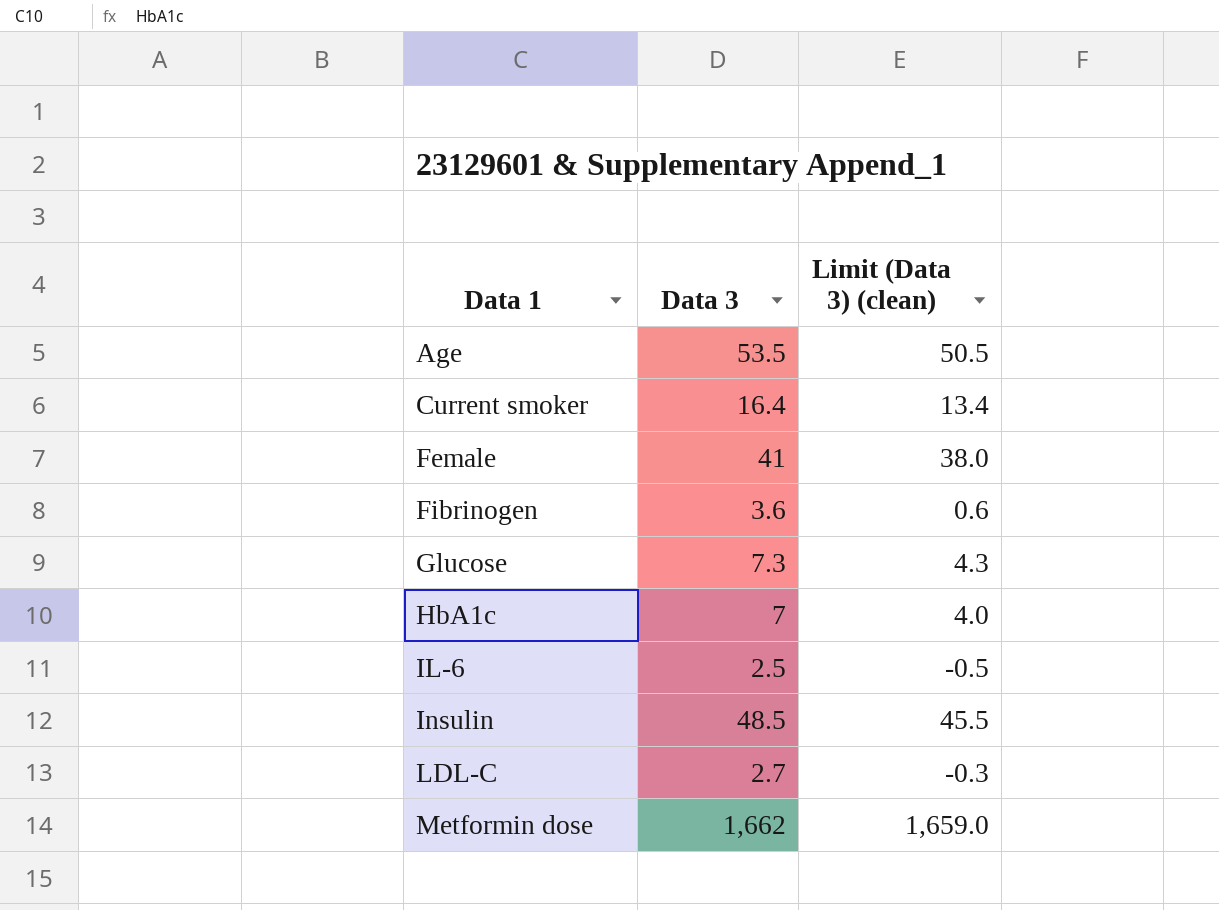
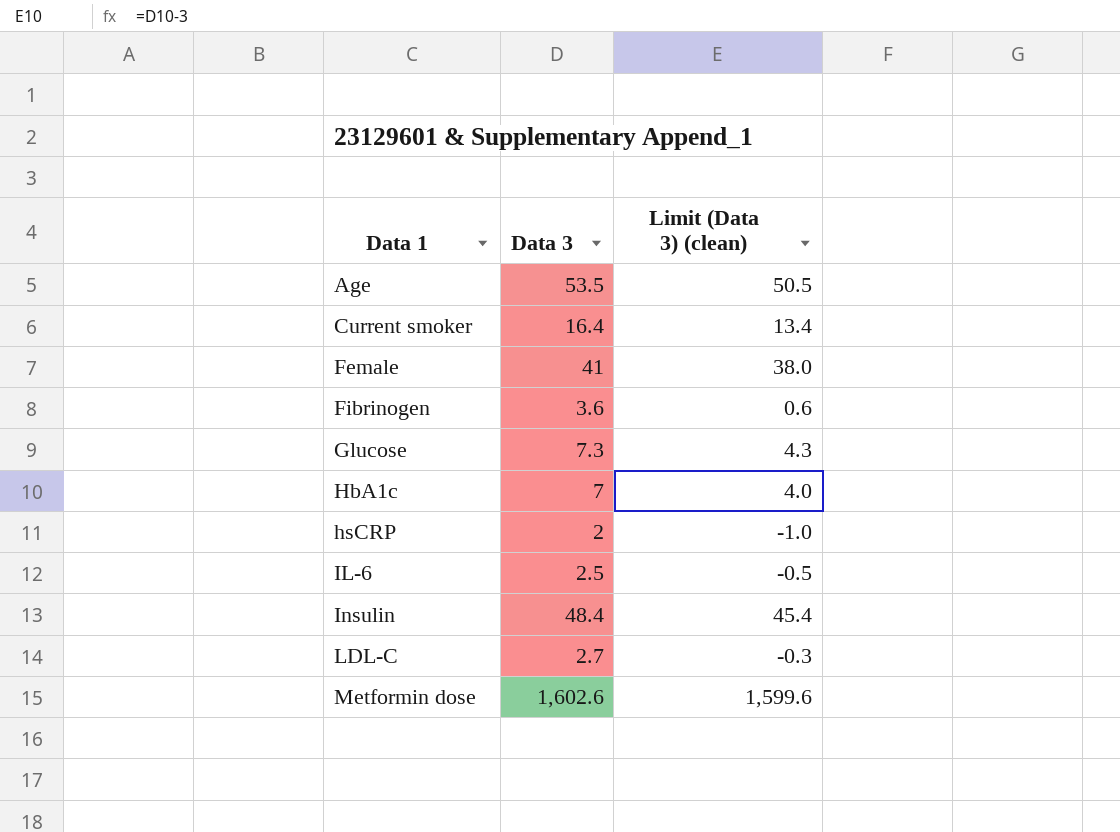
row hsCRP: none -> 2 | -1.0
Insulin | Data 3: 48.5 -> 48.4
Insulin | Limit (Data 3) (clean): 45.5 -> 45.4
Metformin dose | Data 3: 1,662 -> 1,602.6
Metformin dose | Limit (Data 3) (clean): 1,659.0 -> 1,599.6

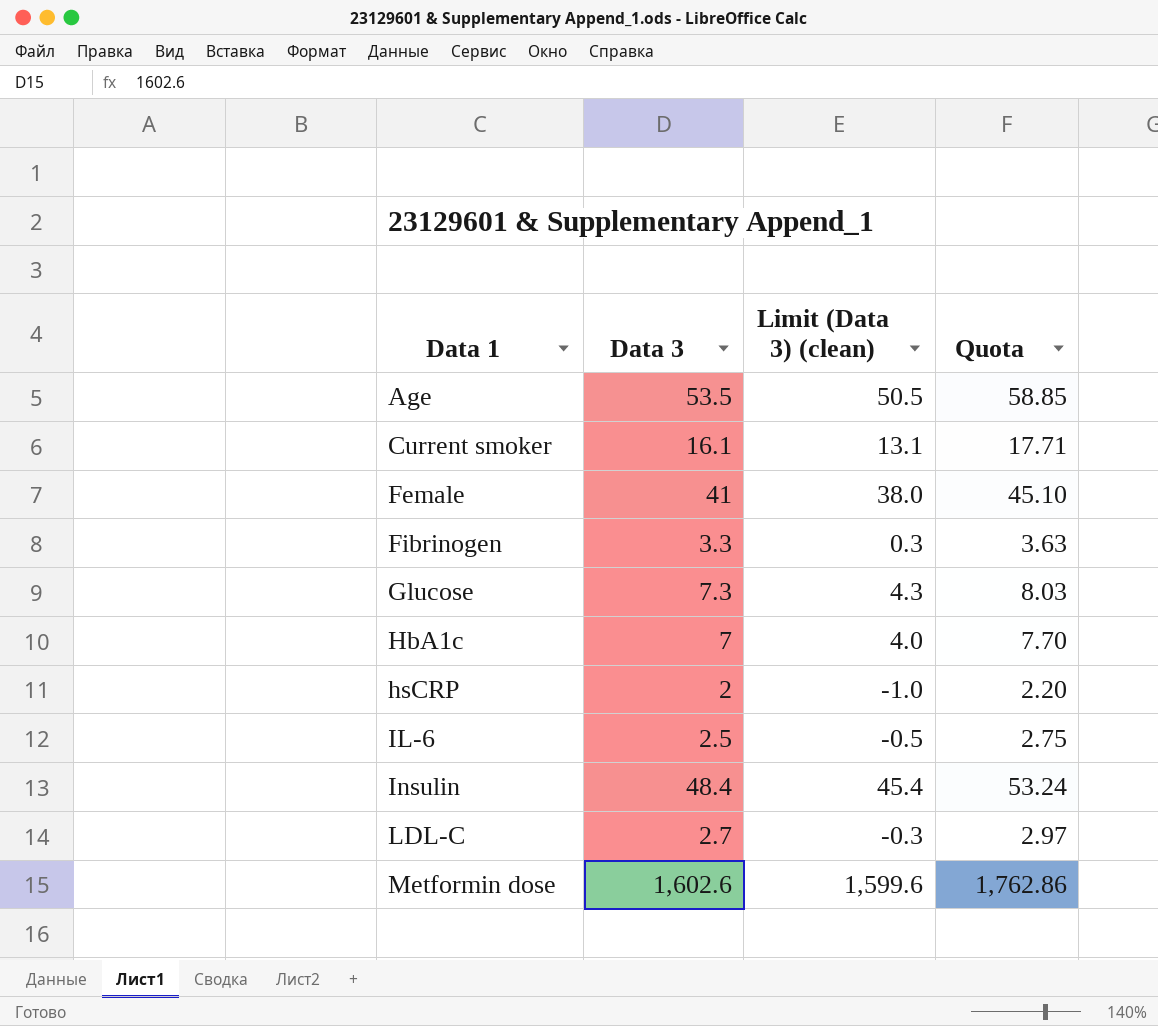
column Quota | formula: none -> [Data 3] * 1.1
Current smoker | Data 3: 16.4 -> 16.1
Current smoker | Limit (Data 3) (clean): 13.4 -> 13.1
Fibrinogen | Data 3: 3.6 -> 3.3
Fibrinogen | Limit (Data 3) (clean): 0.6 -> 0.3

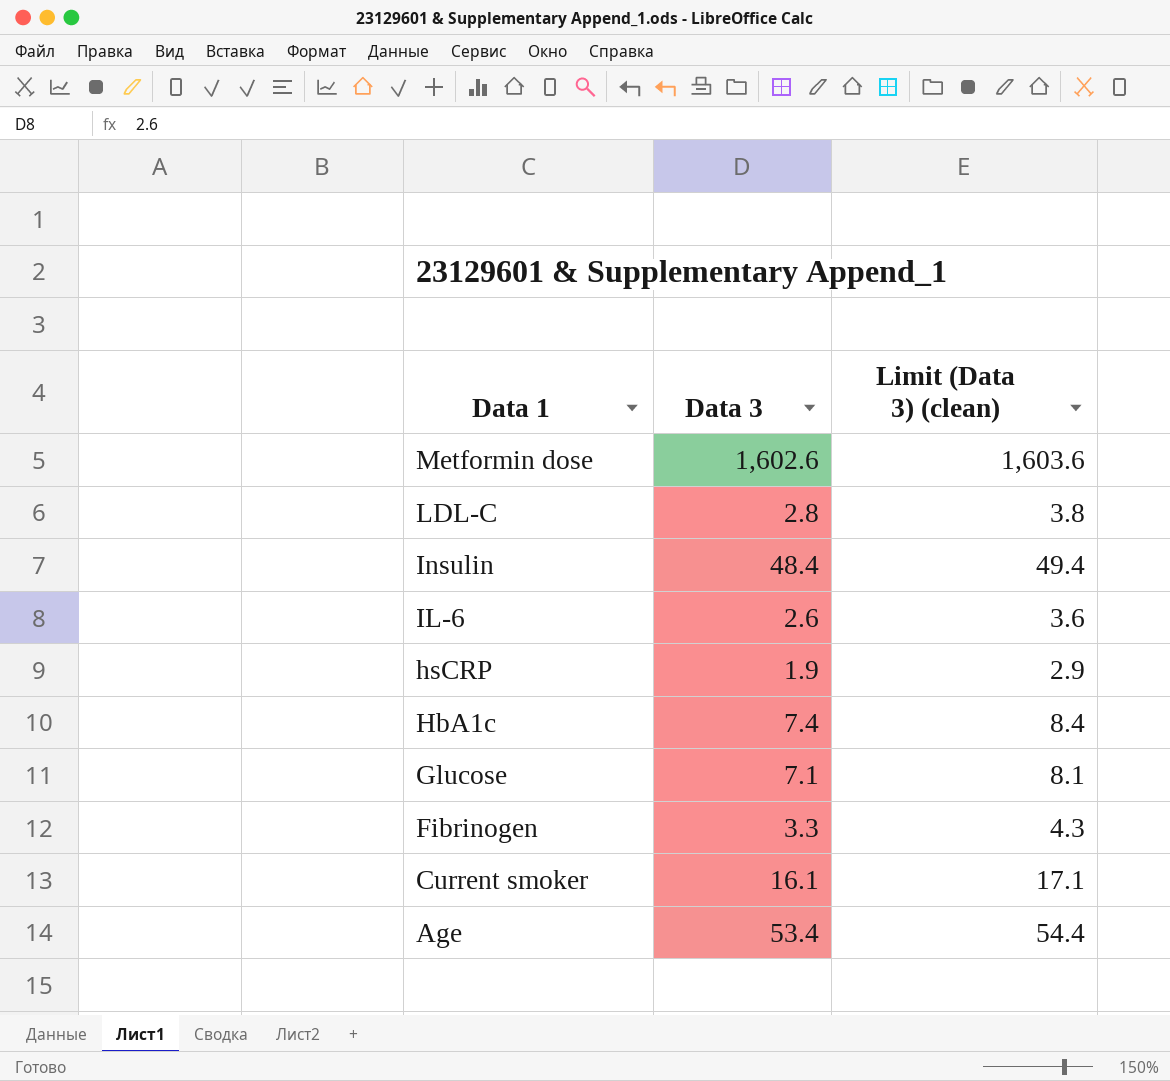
row order: Data 1 ascending -> Data 1 descending
column Quota | formula: [Data 3] * 1.1 -> none
column Limit (Data 3) (clean) | formula: [Data 3] - 3 -> [Data 3] + 1
row Female: 41 | 38.0 | 45.10 -> none
LDL-C | Data 3: 2.7 -> 2.8
IL-6 | Data 3: 2.5 -> 2.6
hsCRP | Data 3: 2 -> 1.9
HbA1c | Data 3: 7 -> 7.4
Glucose | Data 3: 7.3 -> 7.1
Age | Data 3: 53.5 -> 53.4

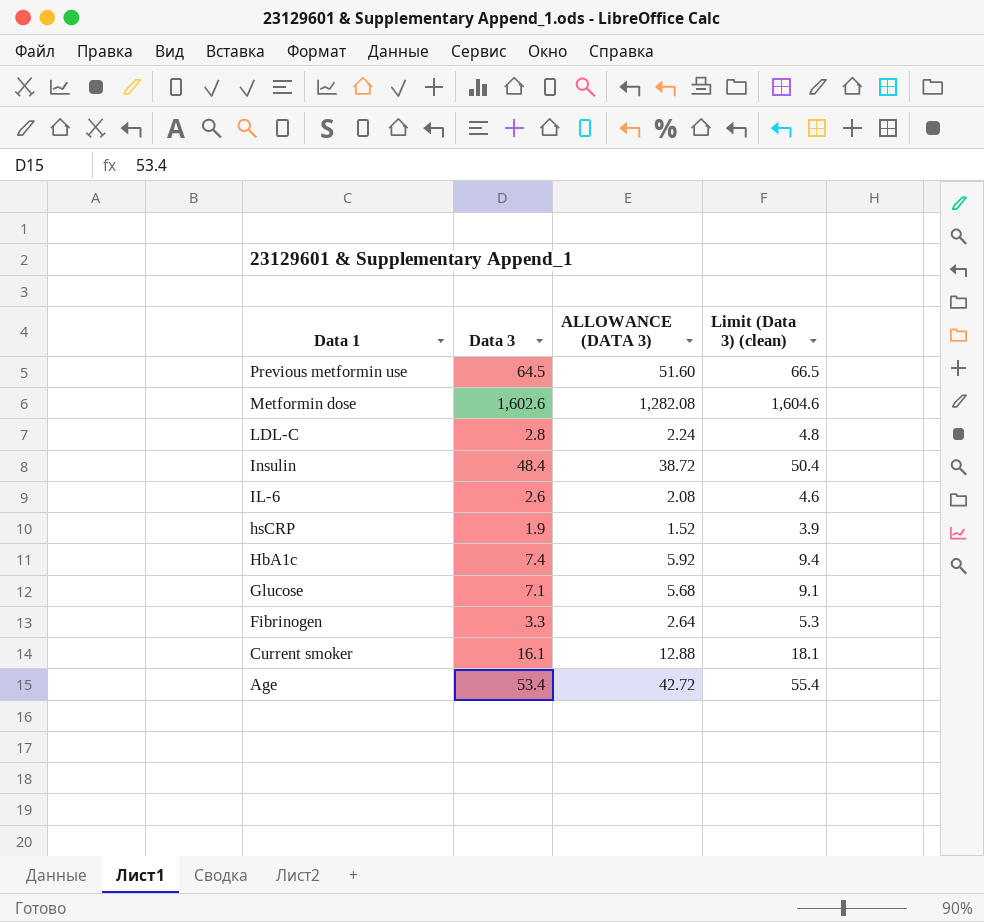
column ALLOWANCE (DATA 3) | formula: none -> [Data 3] * 0.8
column Limit (Data 3) (clean) | formula: [Data 3] + 1 -> [Data 3] + 2
row Previous metformin use: none -> 64.5 | 51.60 | 66.5

